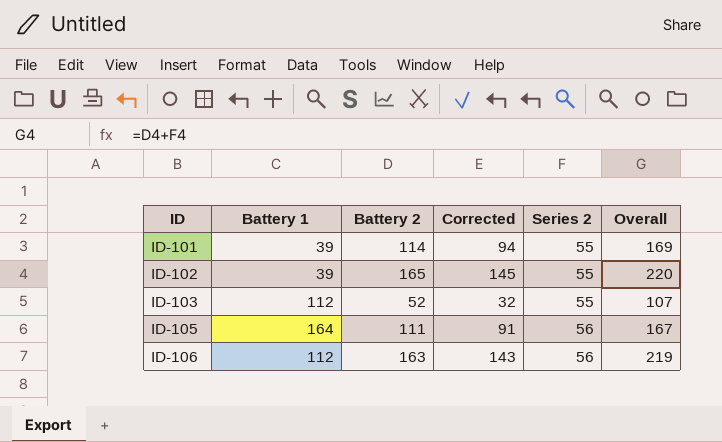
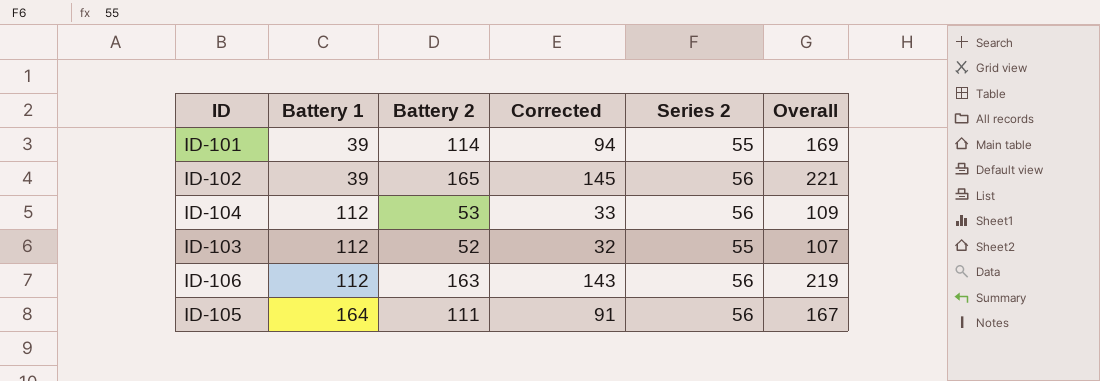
row order: ID ascending -> Battery 1 ascending
ID-102 | Series 2: 55 -> 56
ID-102 | Overall: 220 -> 221
row ID-104: none -> 112 | 53 | 33 | 56 | 109

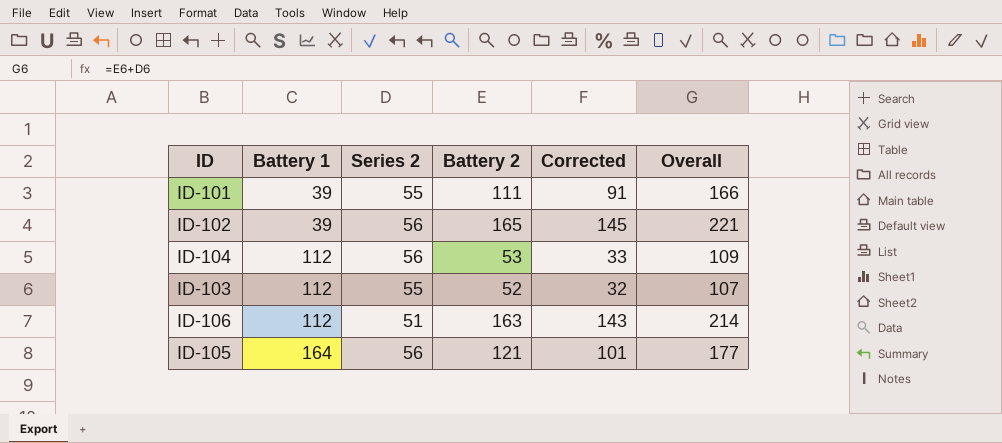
column Series 2 | position: 5 -> 3
ID-101 | Battery 2: 114 -> 111
ID-101 | Corrected: 94 -> 91
ID-101 | Overall: 169 -> 166
ID-106 | Series 2: 56 -> 51
ID-106 | Overall: 219 -> 214
ID-105 | Battery 2: 111 -> 121
ID-105 | Corrected: 91 -> 101
ID-105 | Overall: 167 -> 177

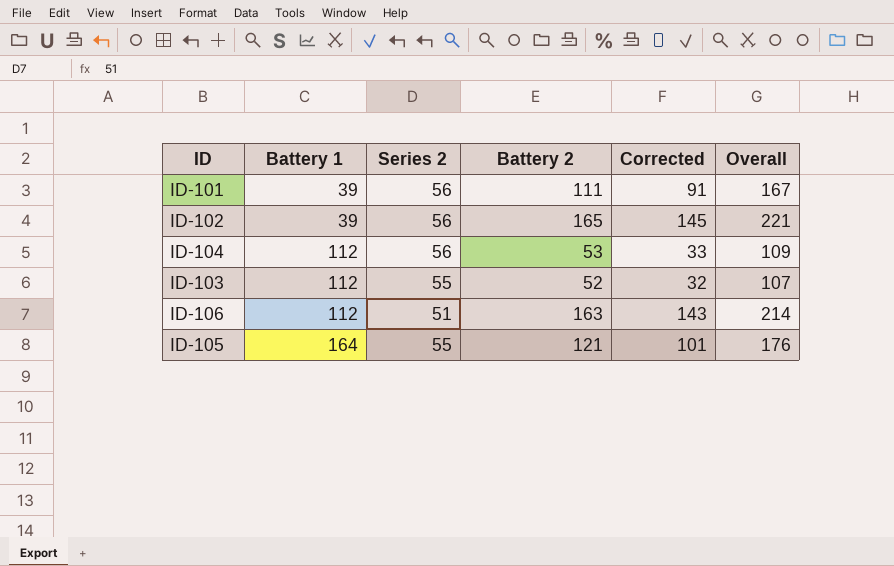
ID-101 | Series 2: 55 -> 56
ID-101 | Overall: 166 -> 167
ID-105 | Series 2: 56 -> 55
ID-105 | Overall: 177 -> 176

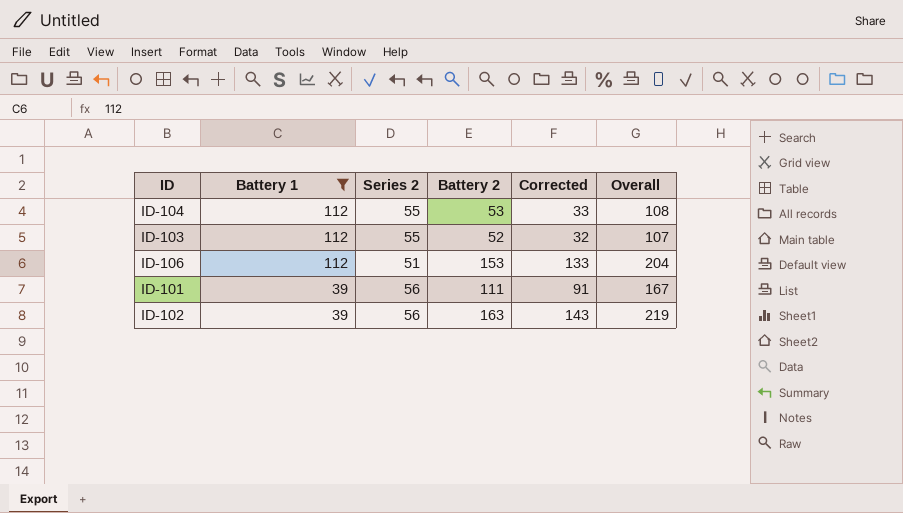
filter: none -> Battery 1 != 164
row order: Battery 1 ascending -> Battery 1 descending
ID-104 | Series 2: 56 -> 55
ID-104 | Overall: 109 -> 108
ID-106 | Battery 2: 163 -> 153
ID-106 | Corrected: 143 -> 133
ID-106 | Overall: 214 -> 204
ID-102 | Battery 2: 165 -> 163
ID-102 | Corrected: 145 -> 143
ID-102 | Overall: 221 -> 219

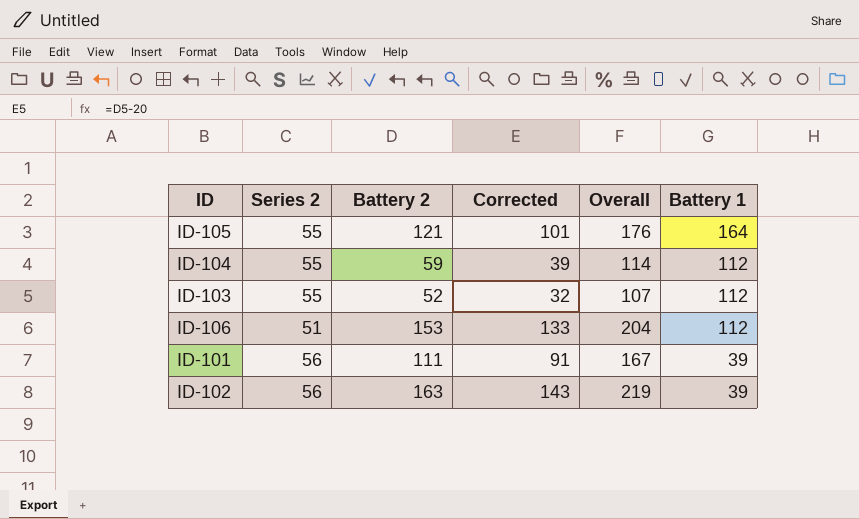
filter: Battery 1 != 164 -> none
column Battery 1 | position: 2 -> 6
ID-104 | Battery 2: 53 -> 59
ID-104 | Corrected: 33 -> 39
ID-104 | Overall: 108 -> 114

